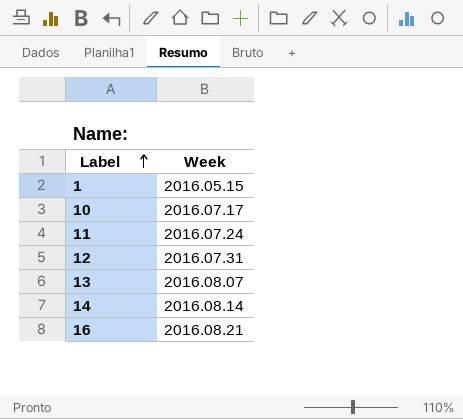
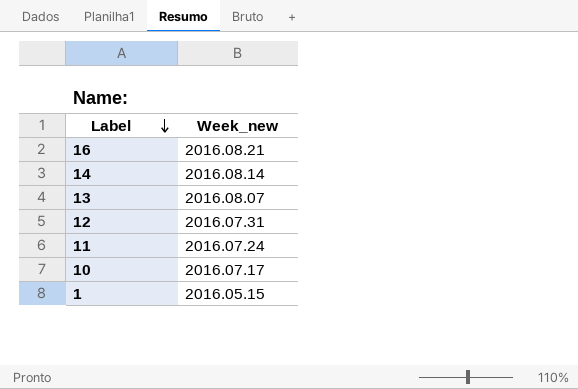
row order: Label ascending -> Label descending
column name: Week -> Week_new

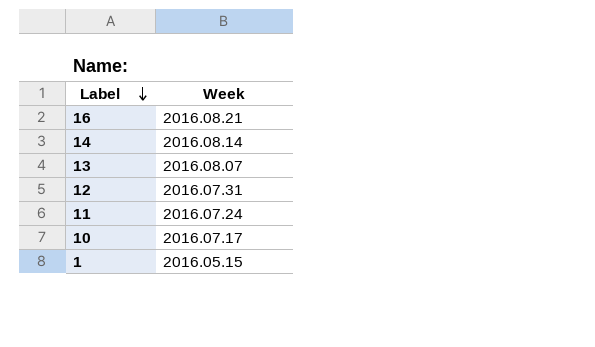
column name: Week_new -> Week

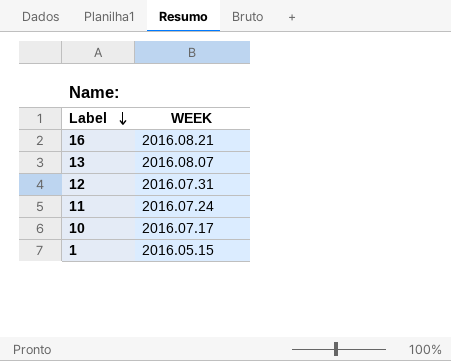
column name: Week -> WEEK
row 14: 2016.08.14 -> none

